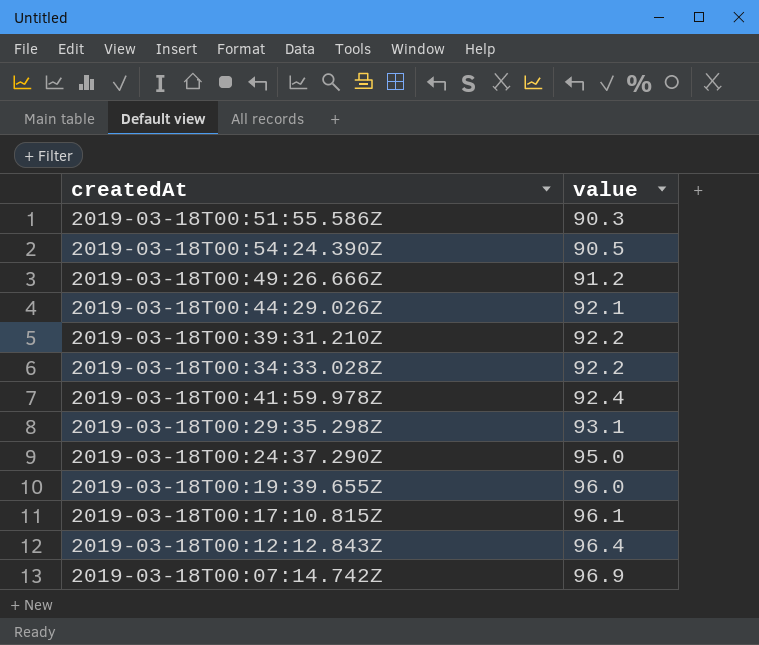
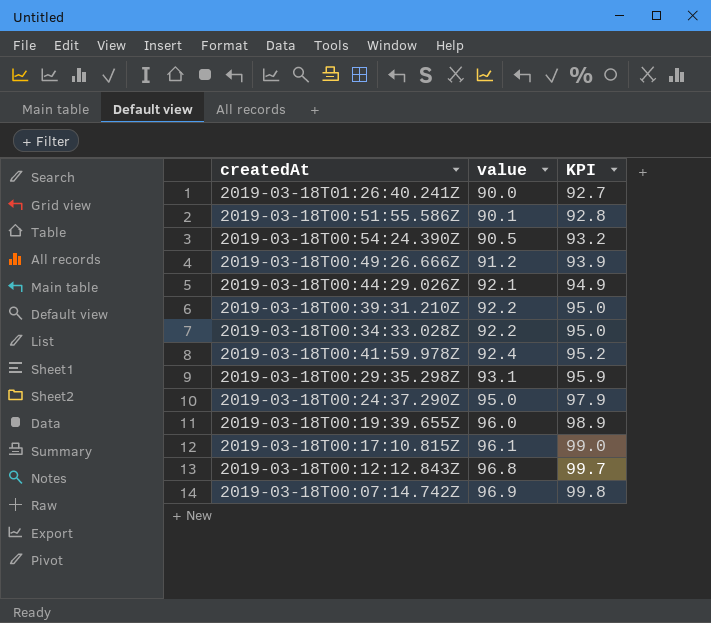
column KPI | formula: none -> [value] * 1.03
row 2019-03-18T01:26:40.241Z: none -> 90.0 | 92.7
2019-03-18T00:51:55.586Z | value: 90.3 -> 90.1
2019-03-18T00:12:12.843Z | value: 96.4 -> 96.8

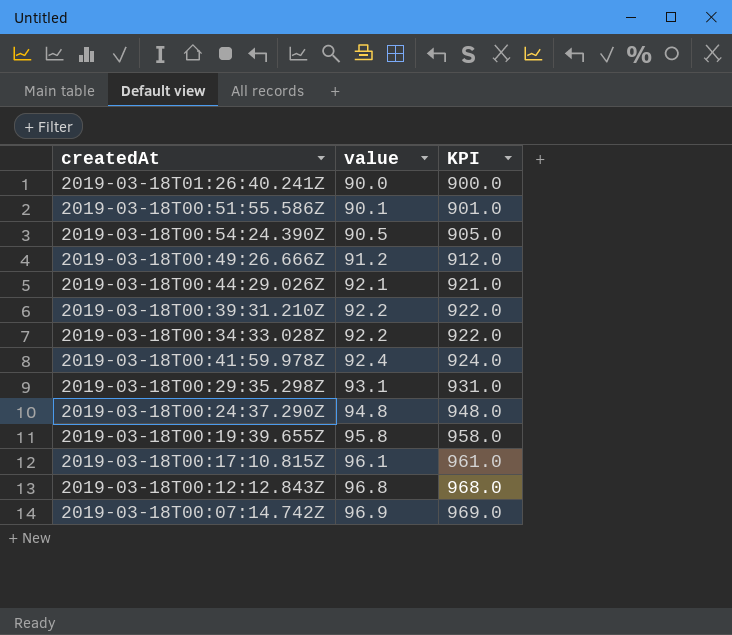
column KPI | formula: [value] * 1.03 -> [value] * 10
2019-03-18T00:24:37.290Z | value: 95.0 -> 94.8
2019-03-18T00:19:39.655Z | value: 96.0 -> 95.8

